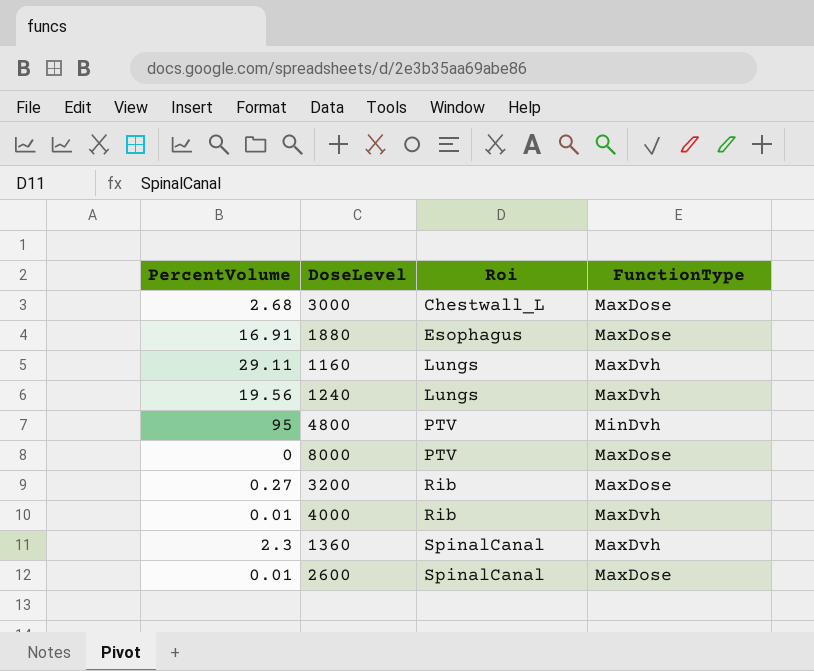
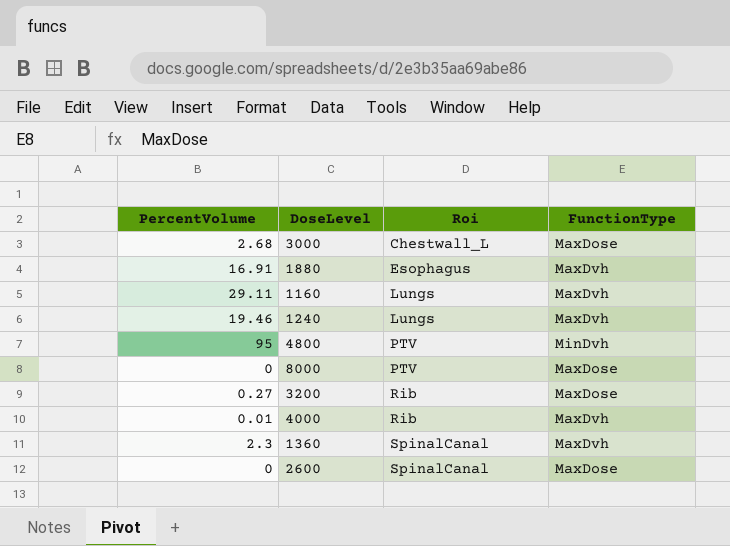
1880 | FunctionType: MaxDose -> MaxDvh
1240 | PercentVolume: 19.56 -> 19.46
2600 | PercentVolume: 0.01 -> 0

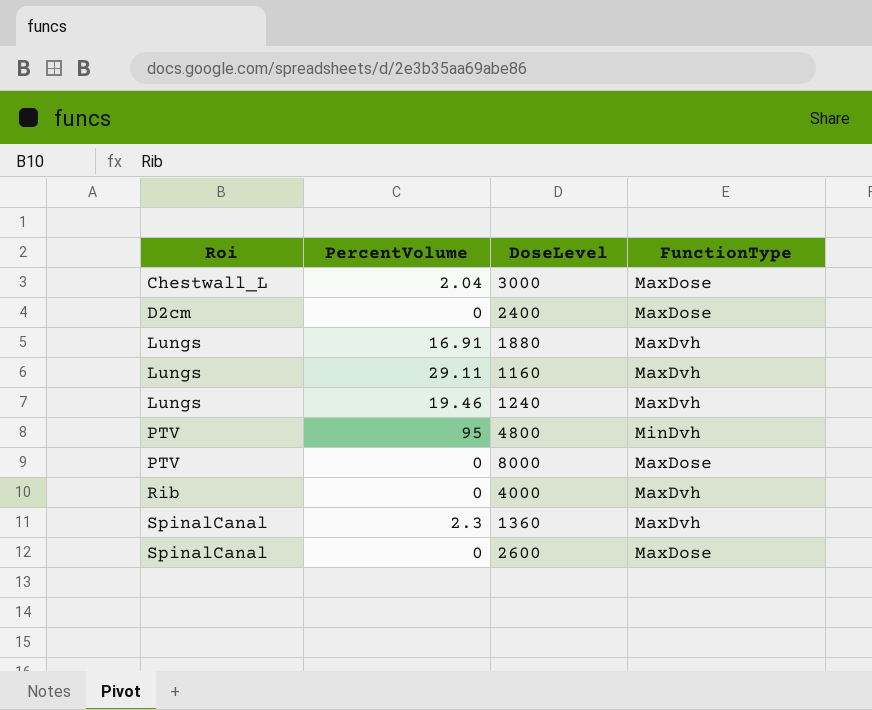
column Roi | position: 3 -> 1
row 3200: 0.27 | Rib | MaxDose -> none
3000 | PercentVolume: 2.68 -> 2.04
row 2400: none -> D2cm | 0 | MaxDose
1880 | Roi: Esophagus -> Lungs
4000 | PercentVolume: 0.01 -> 0

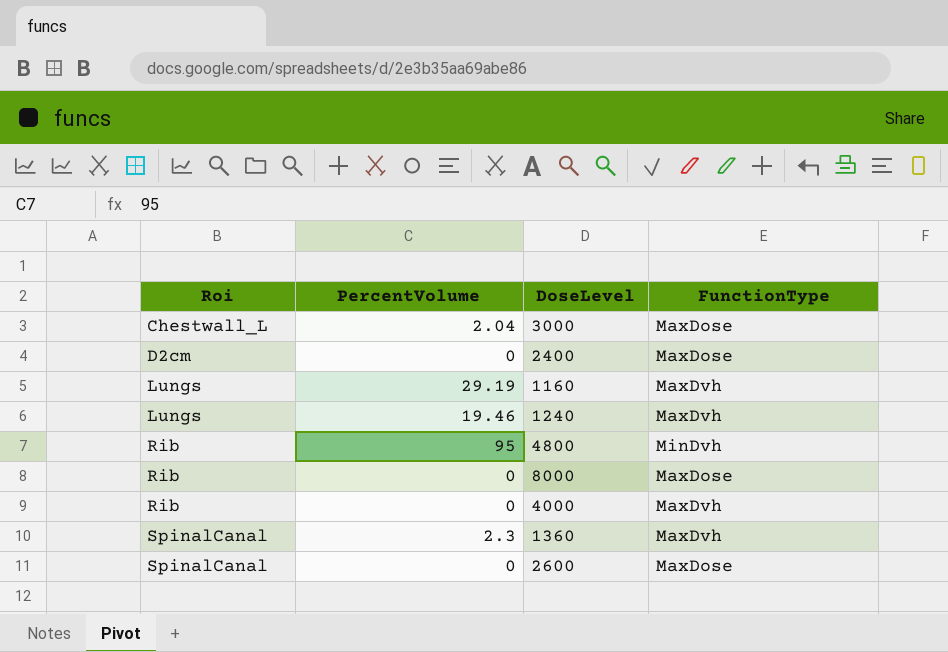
row 1880: Lungs | 16.91 | MaxDvh -> none
1160 | PercentVolume: 29.11 -> 29.19
4800 | Roi: PTV -> Rib
8000 | Roi: PTV -> Rib

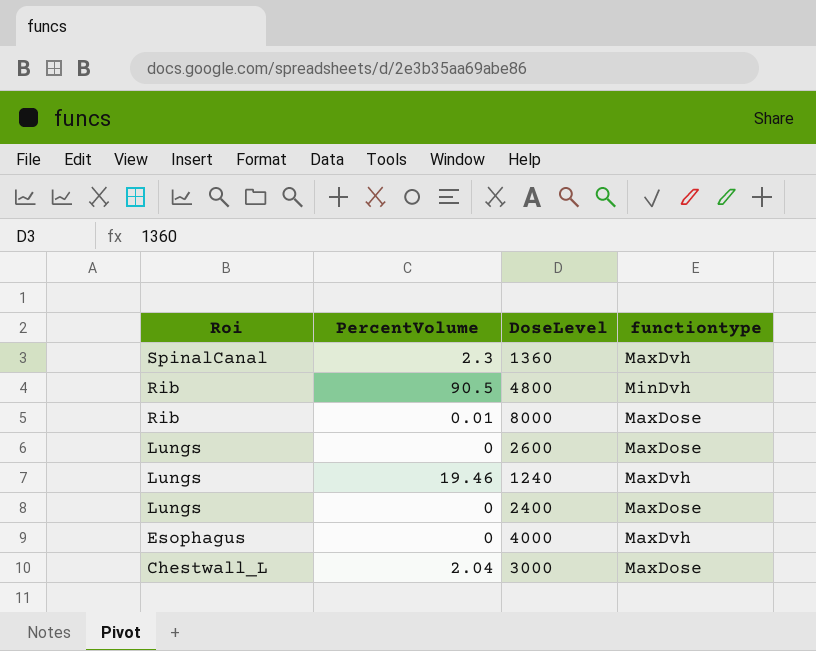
row order: Roi ascending -> Roi descending
column name: FunctionType -> functiontype
row 1160: Lungs | 29.19 | MaxDvh -> none
4800 | PercentVolume: 95 -> 90.5
8000 | PercentVolume: 0 -> 0.01
2600 | Roi: SpinalCanal -> Lungs
2400 | Roi: D2cm -> Lungs
4000 | Roi: Rib -> Esophagus

